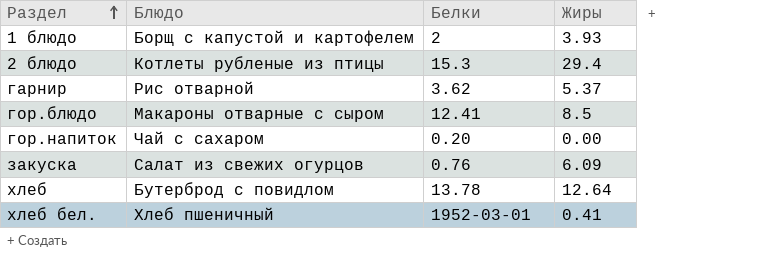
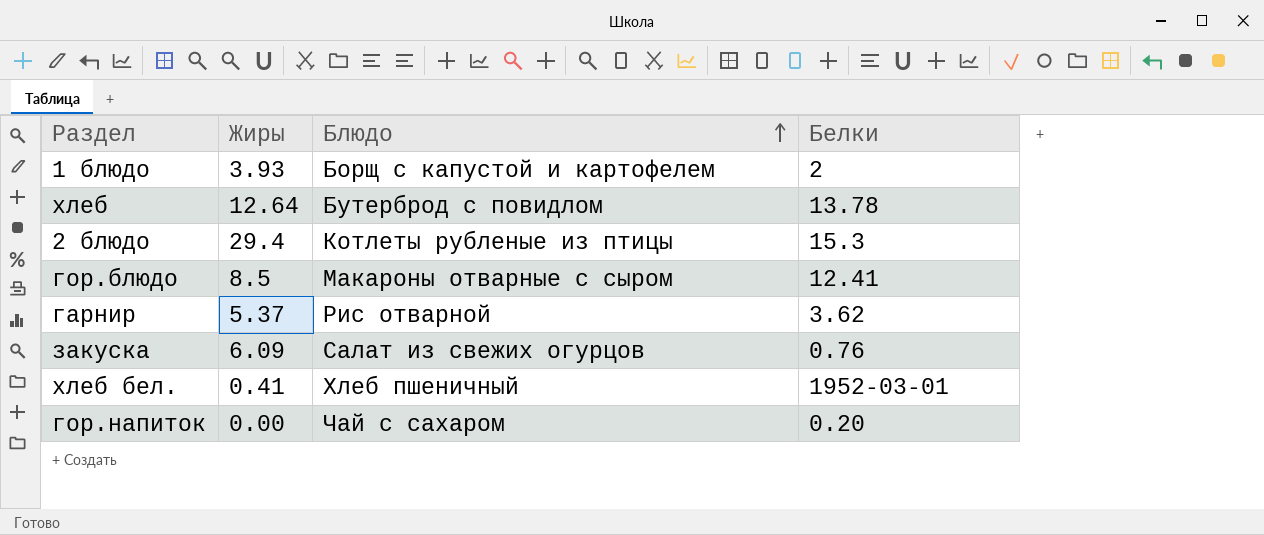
row order: Раздел ascending -> Блюдо ascending
column Жиры | position: 4 -> 2

